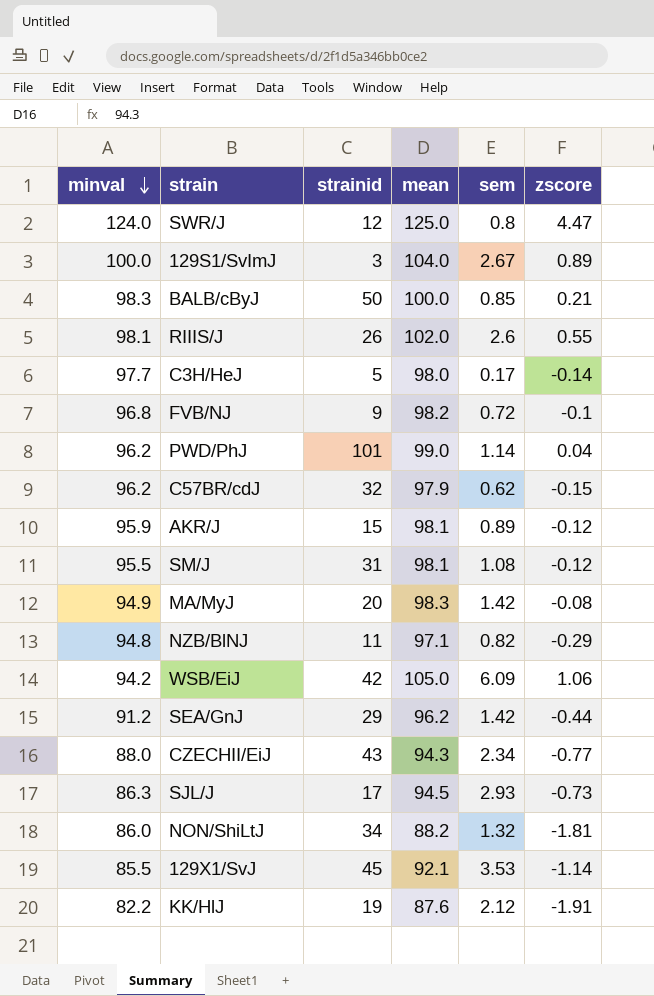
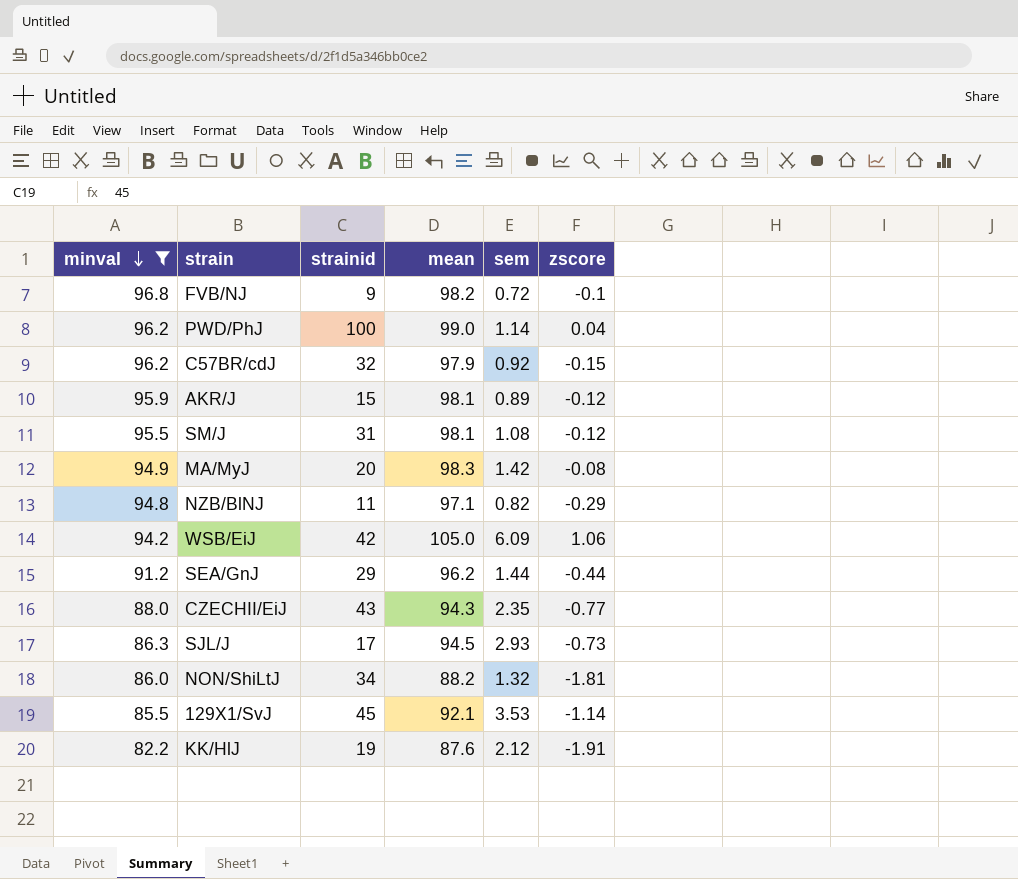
filter: none -> minval <= 96.8
PWD/PhJ | strainid: 101 -> 100
C57BR/cdJ | sem: 0.62 -> 0.92
SEA/GnJ | sem: 1.42 -> 1.44
CZECHII/EiJ | sem: 2.34 -> 2.35

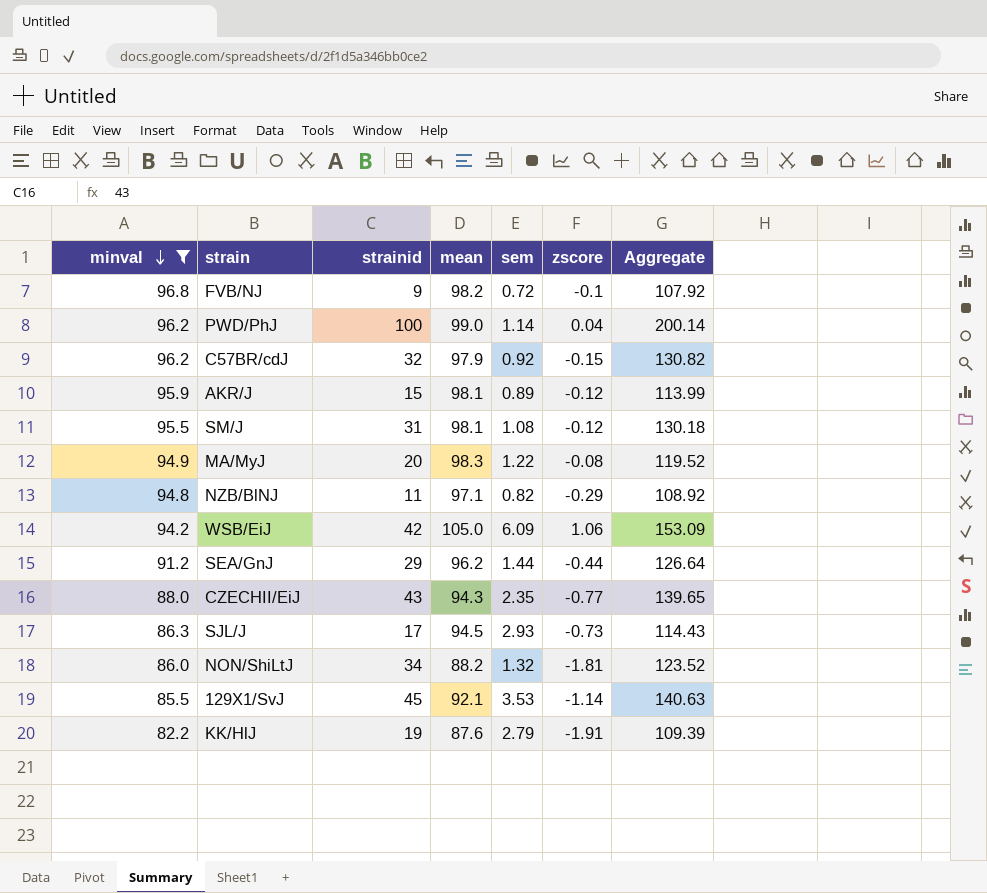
column Aggregate | formula: none -> [strainid] + [mean] + [sem]
MA/MyJ | sem: 1.42 -> 1.22
KK/HlJ | sem: 2.12 -> 2.79

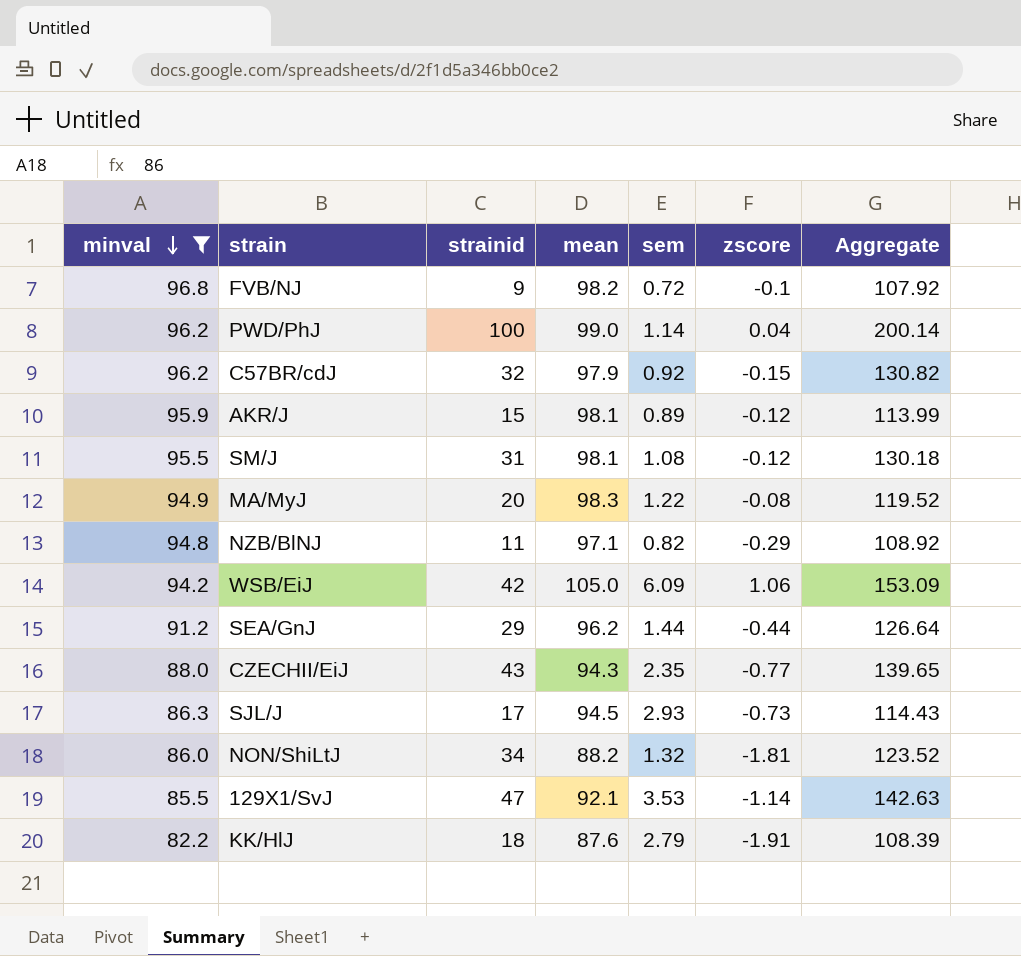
129X1/SvJ | strainid: 45 -> 47
129X1/SvJ | Aggregate: 140.63 -> 142.63
KK/HlJ | strainid: 19 -> 18
KK/HlJ | Aggregate: 109.39 -> 108.39

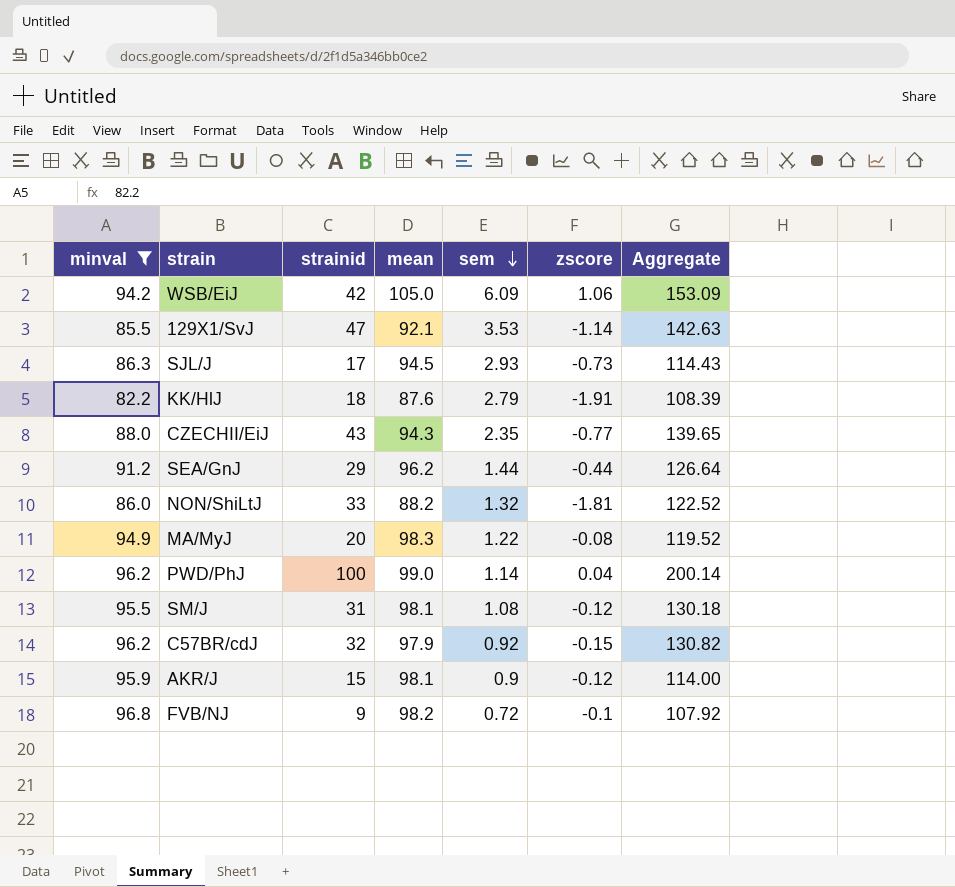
row order: minval descending -> sem descending
row NZB/BlNJ: 94.8 | 11 | 97.1 | 0.82 | -0.29 | 108.92 -> none
NON/ShiLtJ | strainid: 34 -> 33
NON/ShiLtJ | Aggregate: 123.52 -> 122.52
AKR/J | sem: 0.89 -> 0.9
AKR/J | Aggregate: 113.99 -> 114.00

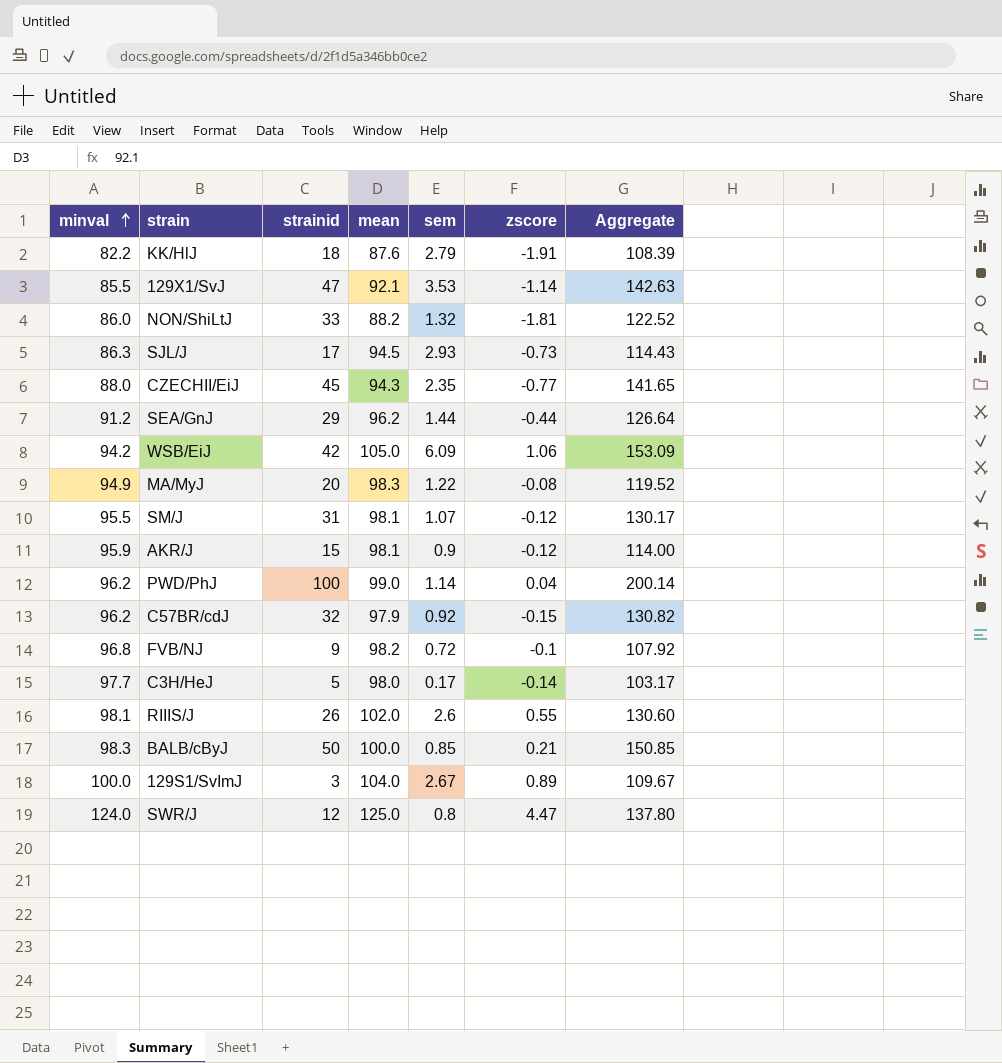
filter: minval <= 96.8 -> none
row order: sem descending -> minval ascending
CZECHII/EiJ | strainid: 43 -> 45
CZECHII/EiJ | Aggregate: 139.65 -> 141.65
SM/J | sem: 1.08 -> 1.07
SM/J | Aggregate: 130.18 -> 130.17

